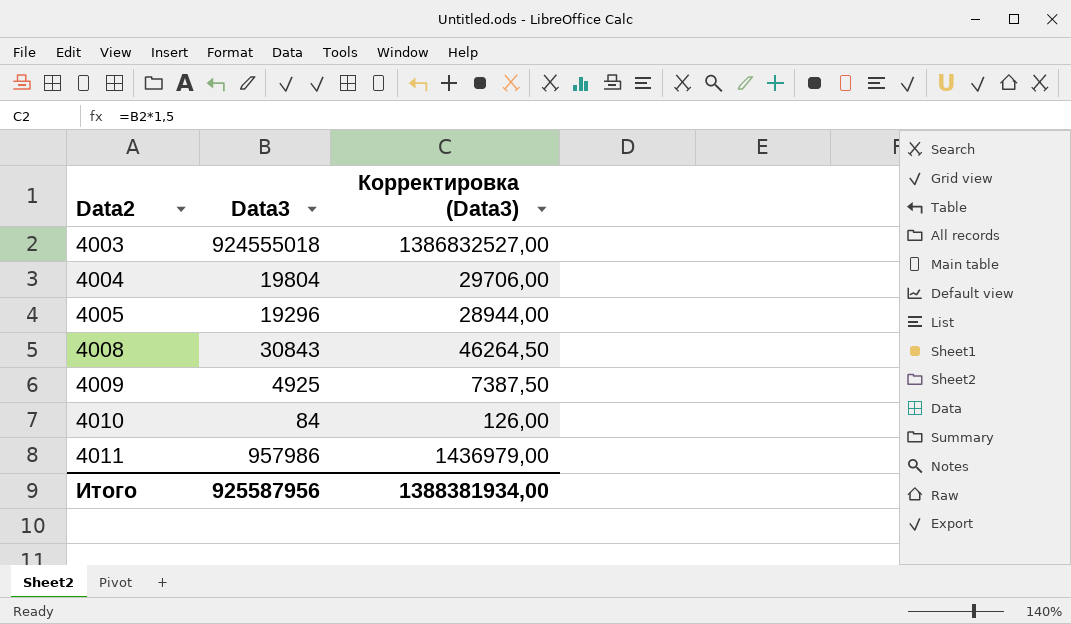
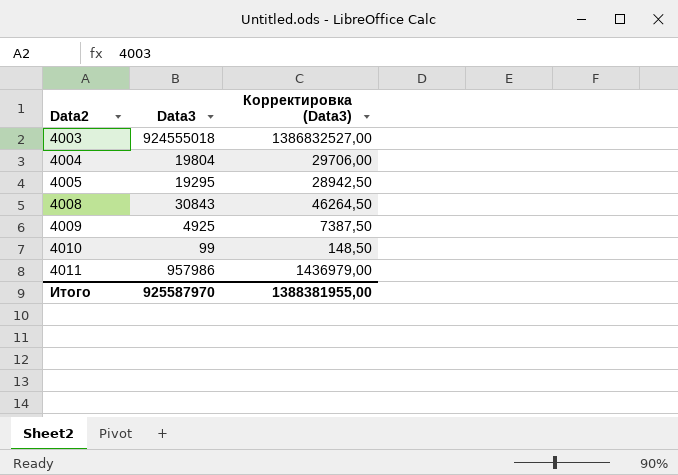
4005 | Data3: 19296 -> 19295
4005 | Корректировка (Data3): 28944,00 -> 28942,50
4010 | Data3: 84 -> 99
4010 | Корректировка (Data3): 126,00 -> 148,50
Итого | Data3: 925587956 -> 925587970
Итого | Корректировка (Data3): 1388381934,00 -> 1388381955,00

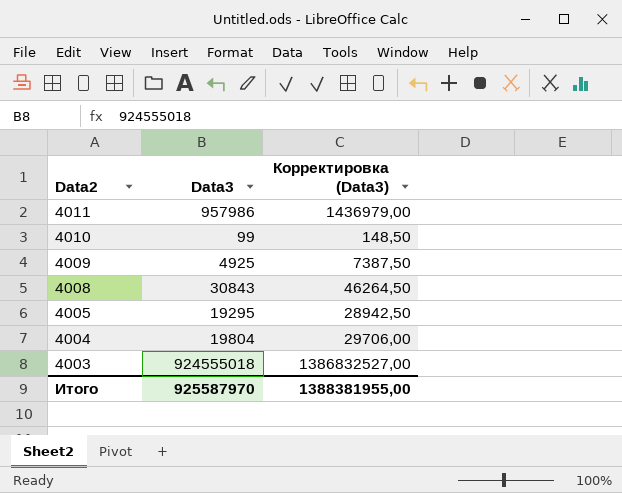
row order: Data2 ascending -> Data2 descending

